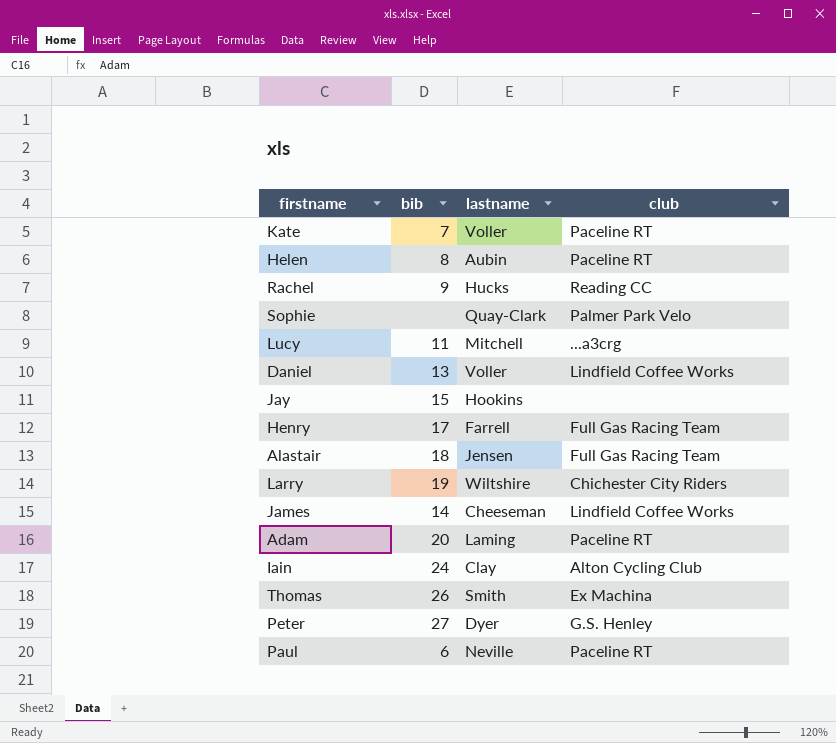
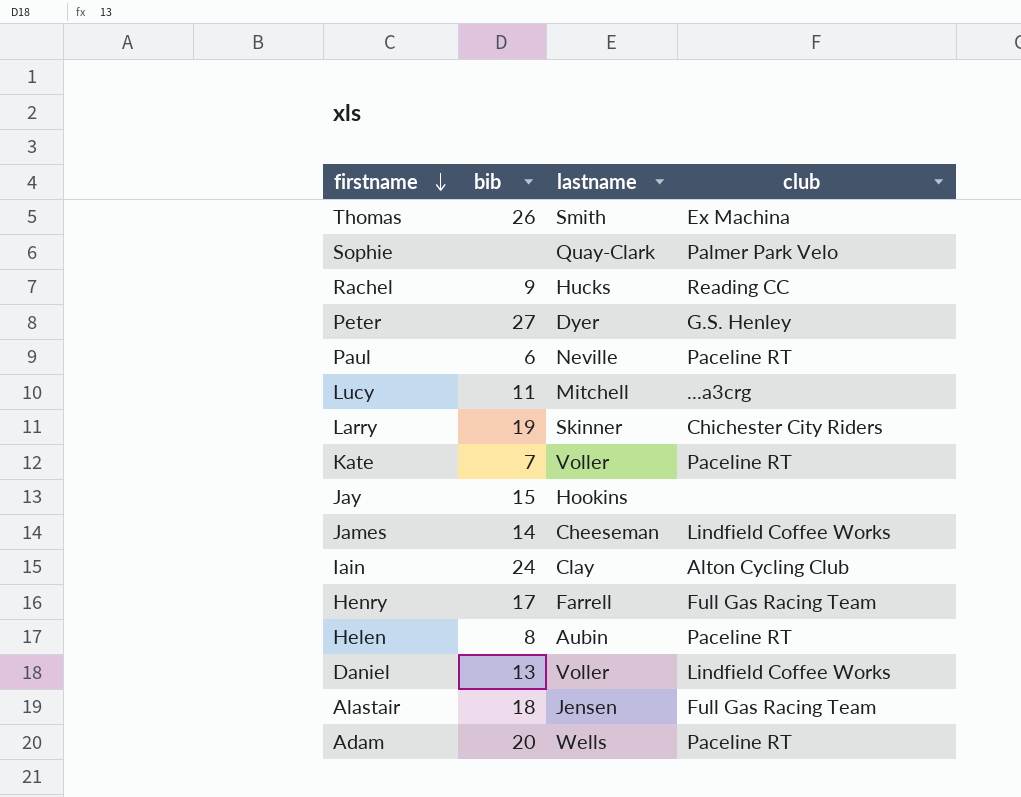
row order: none -> firstname descending
Larry | lastname: Wiltshire -> Skinner
Adam | lastname: Laming -> Wells

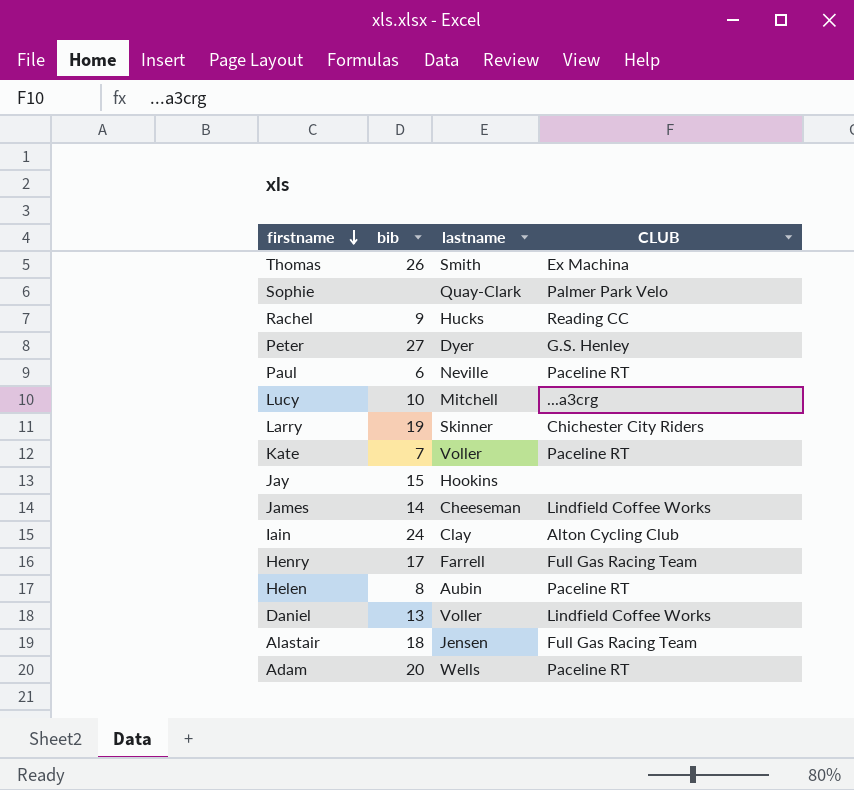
column name: club -> CLUB
Lucy | bib: 11 -> 10

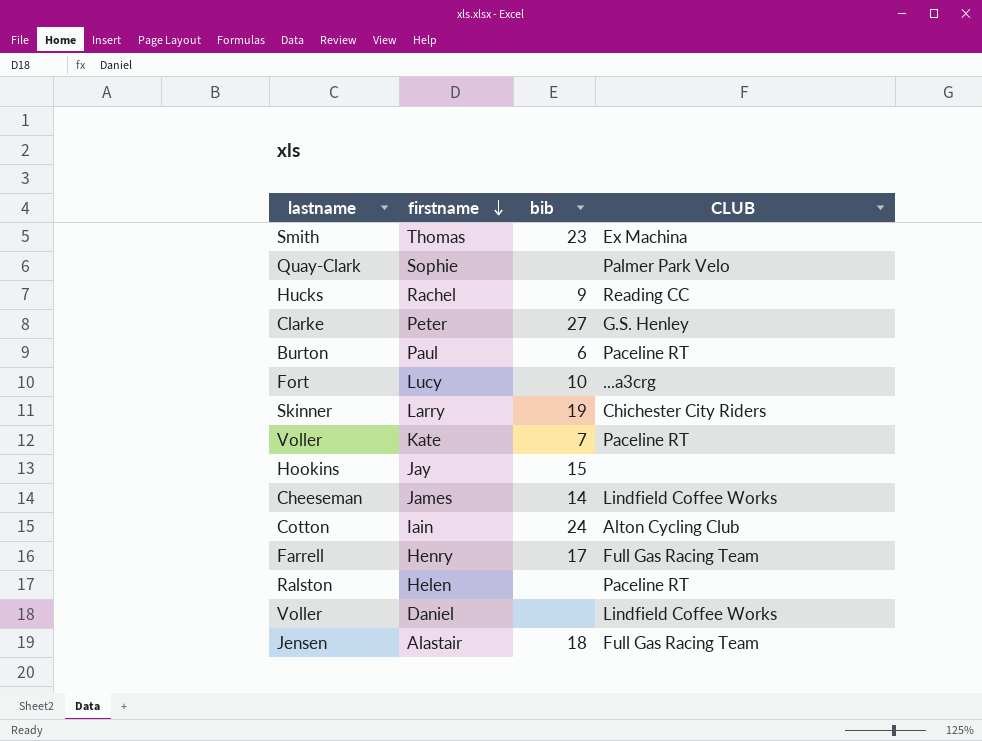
column lastname | position: 3 -> 1
row Adam: 20 | Wells | Paceline RT -> none
Thomas | bib: 26 -> 23
Peter | lastname: Dyer -> Clarke
Paul | lastname: Neville -> Burton
Lucy | lastname: Mitchell -> Fort
Iain | lastname: Clay -> Cotton
Helen | lastname: Aubin -> Ralston
Helen | bib: 8 -> none
Daniel | bib: 13 -> none

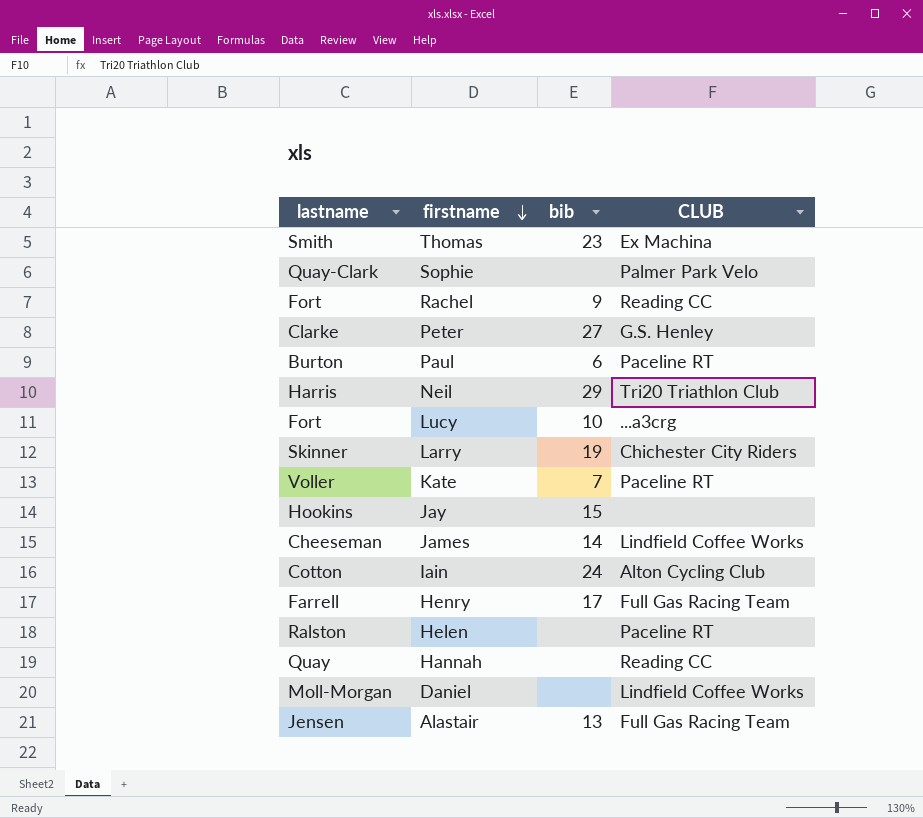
Rachel | lastname: Hucks -> Fort
row Neil: none -> Harris | 29 | Tri20 Triathlon Club
row Hannah: none -> Quay | none | Reading CC
Daniel | lastname: Voller -> Moll-Morgan
Alastair | bib: 18 -> 13

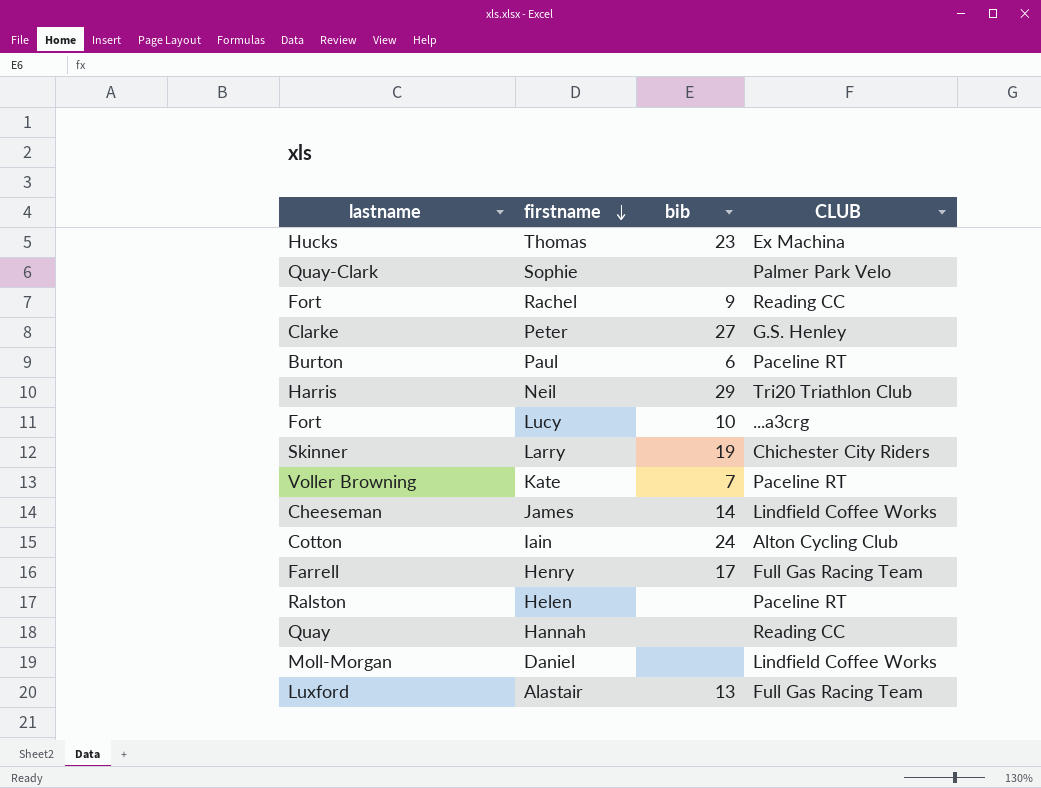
row Jay: Hookins | 15 | none -> none
Thomas | lastname: Smith -> Hucks
Kate | lastname: Voller -> Voller Browning
Alastair | lastname: Jensen -> Luxford

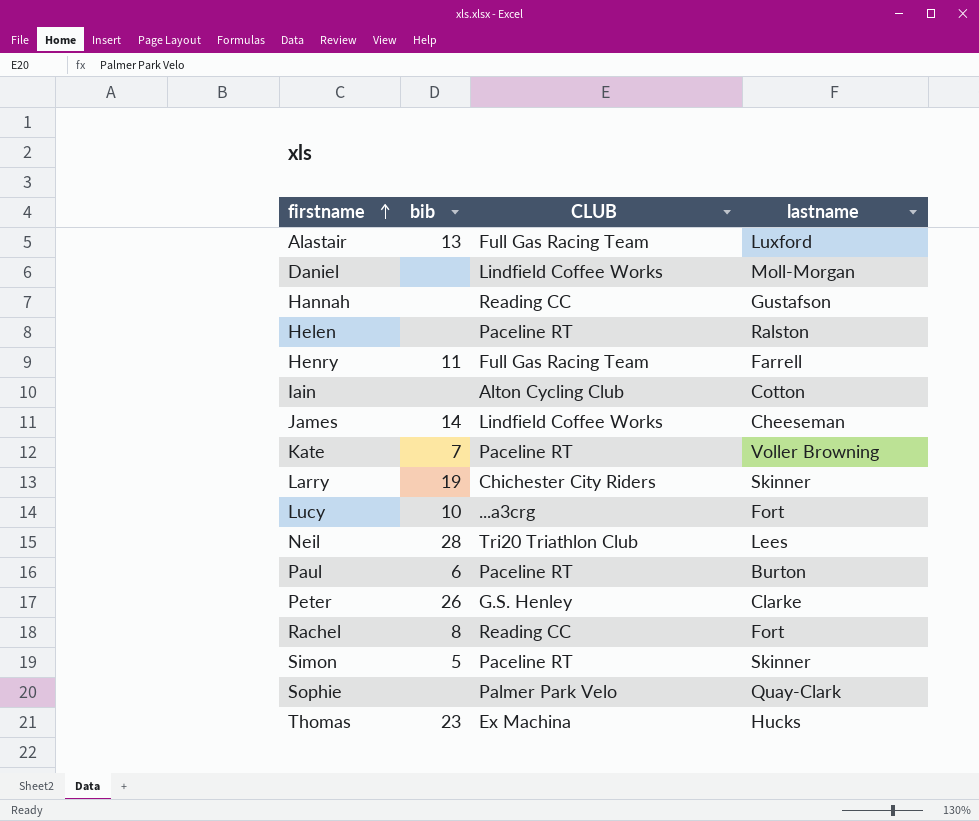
row order: firstname descending -> firstname ascending
column lastname | position: 1 -> 4
Hannah | lastname: Quay -> Gustafson
Henry | bib: 17 -> 11
Iain | bib: 24 -> none
Neil | bib: 29 -> 28
Neil | lastname: Harris -> Lees
Peter | bib: 27 -> 26
Rachel | bib: 9 -> 8
row Simon: none -> 5 | Paceline RT | Skinner

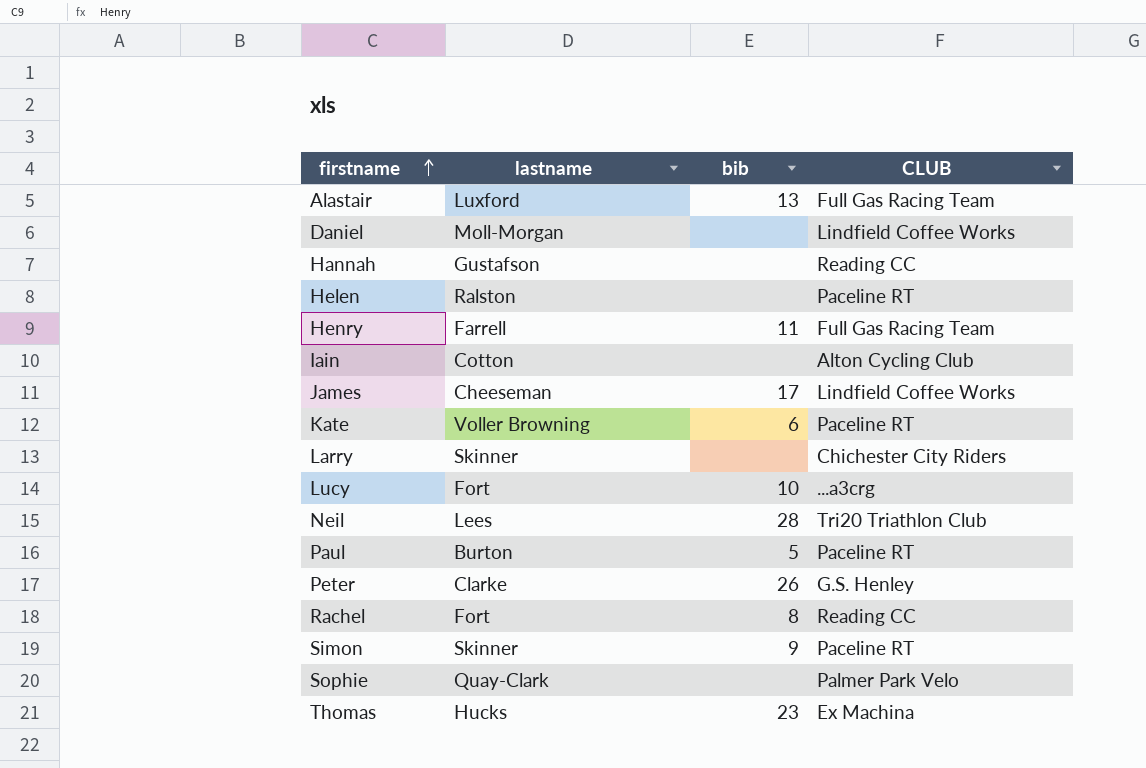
column lastname | position: 4 -> 2
James | bib: 14 -> 17
Kate | bib: 7 -> 6
Larry | bib: 19 -> none
Paul | bib: 6 -> 5
Simon | bib: 5 -> 9

